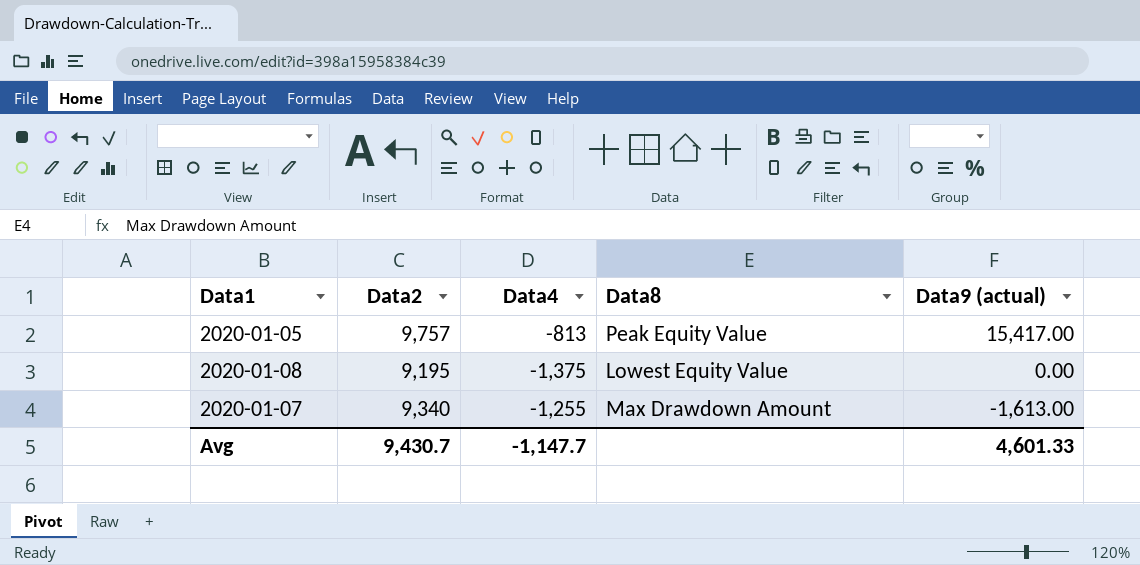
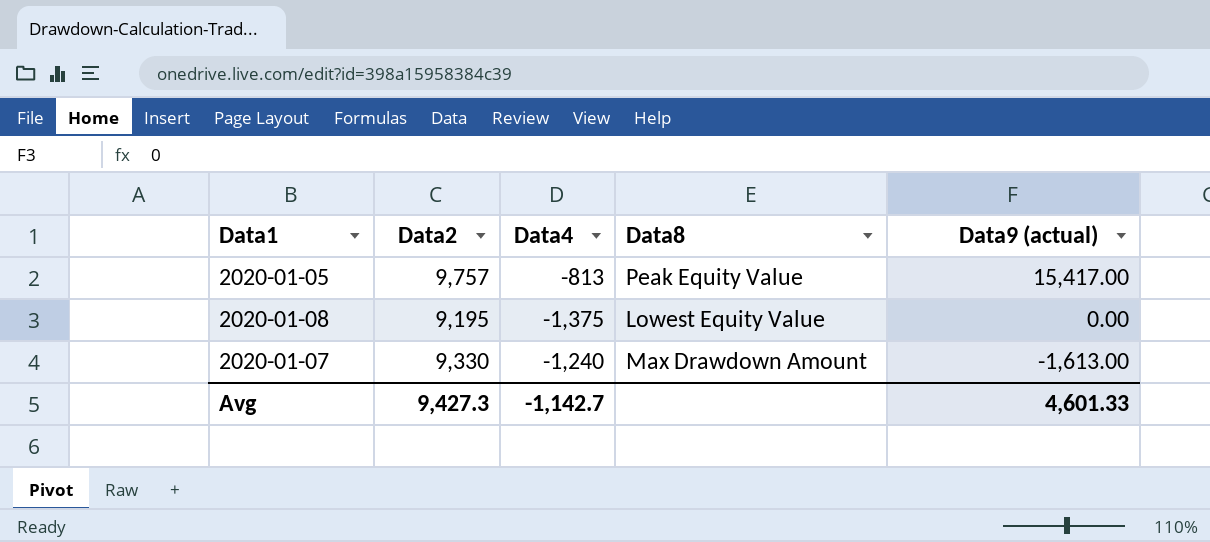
2020-01-07 | Data2: 9,340 -> 9,330
2020-01-07 | Data4: -1,255 -> -1,240
Avg | Data2: 9,430.7 -> 9,427.3
Avg | Data4: -1,147.7 -> -1,142.7

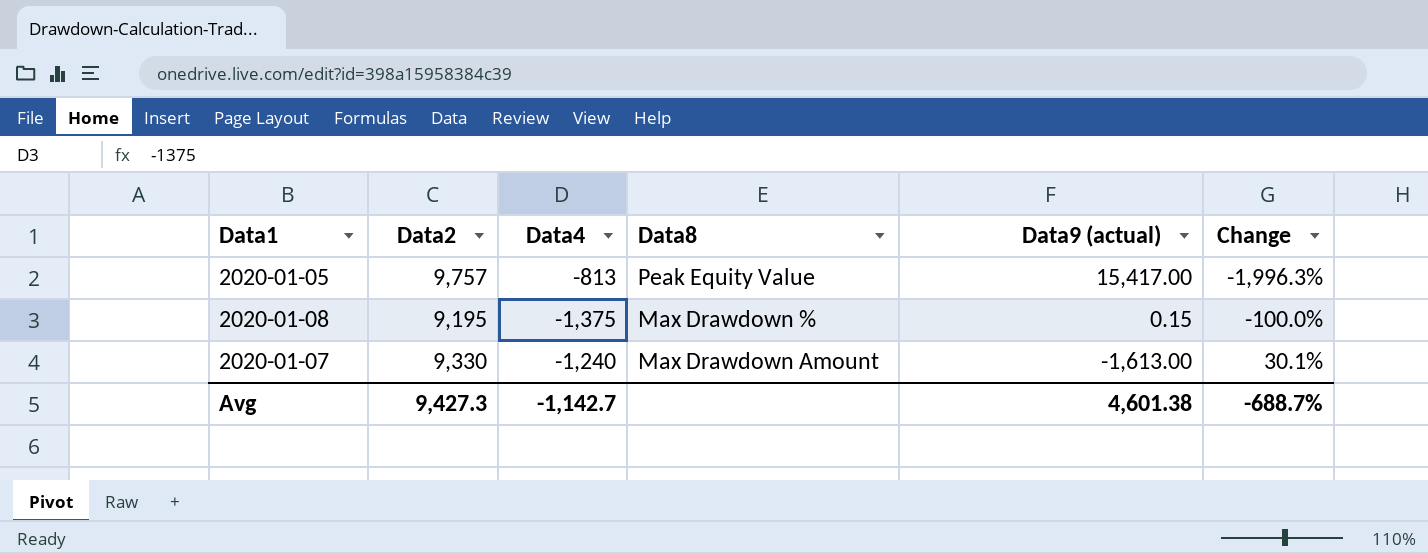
column Change | formula: none -> ([Data9 (actual)] - [Data4]) / [Data4]
2020-01-08 | Data8: Lowest Equity Value -> Max Drawdown %
2020-01-08 | Data9 (actual): 0.00 -> 0.15
Avg | Data9 (actual): 4,601.33 -> 4,601.38

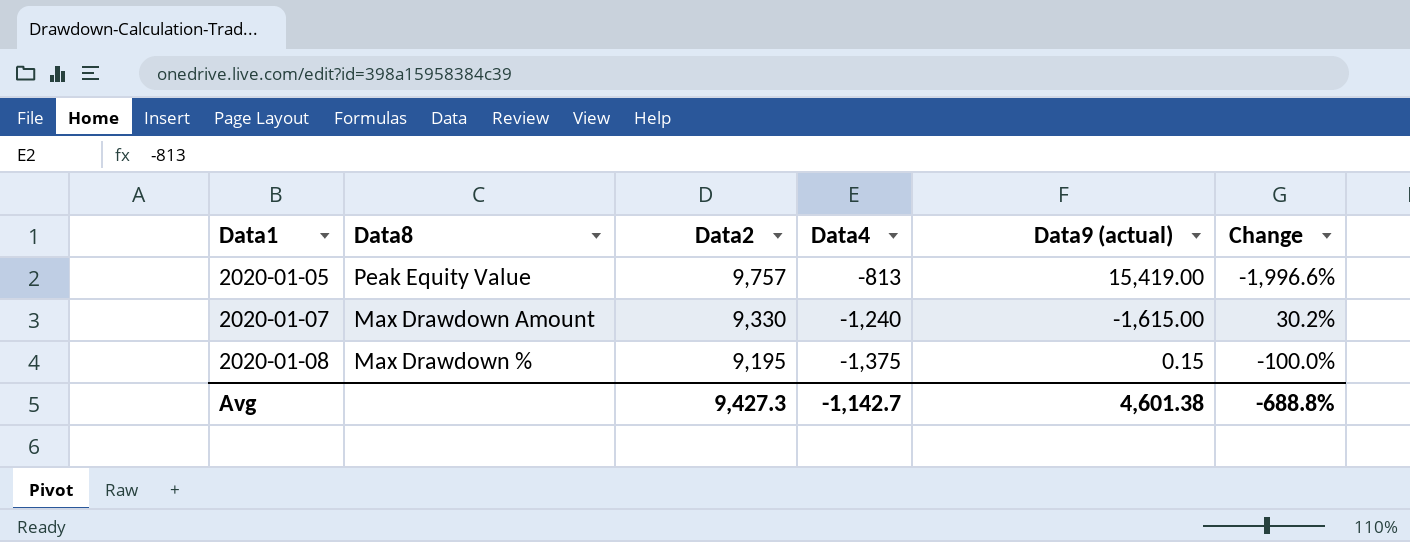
row order: Data9 (actual) descending -> Data1 ascending
column Data8 | position: 4 -> 2
2020-01-05 | Data9 (actual): 15,417.00 -> 15,419.00
2020-01-05 | Change: -1,996.3% -> -1,996.6%
2020-01-07 | Data9 (actual): -1,613.00 -> -1,615.00
2020-01-07 | Change: 30.1% -> 30.2%
Avg | Change: -688.7% -> -688.8%

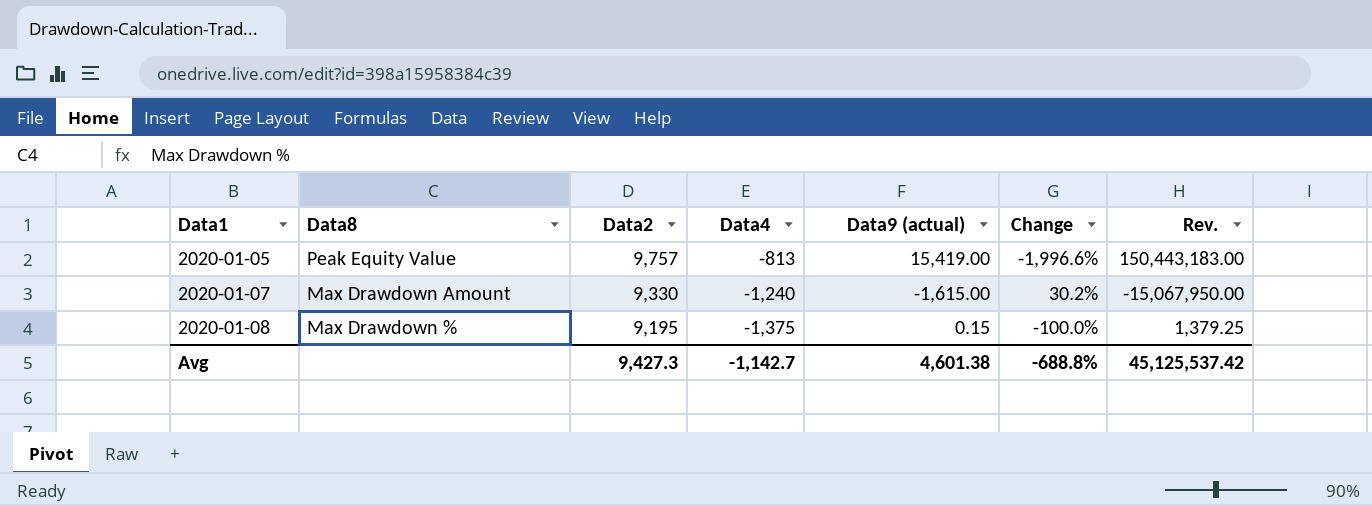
column Rev. | formula: none -> [Data2] * [Data9 (actual)]

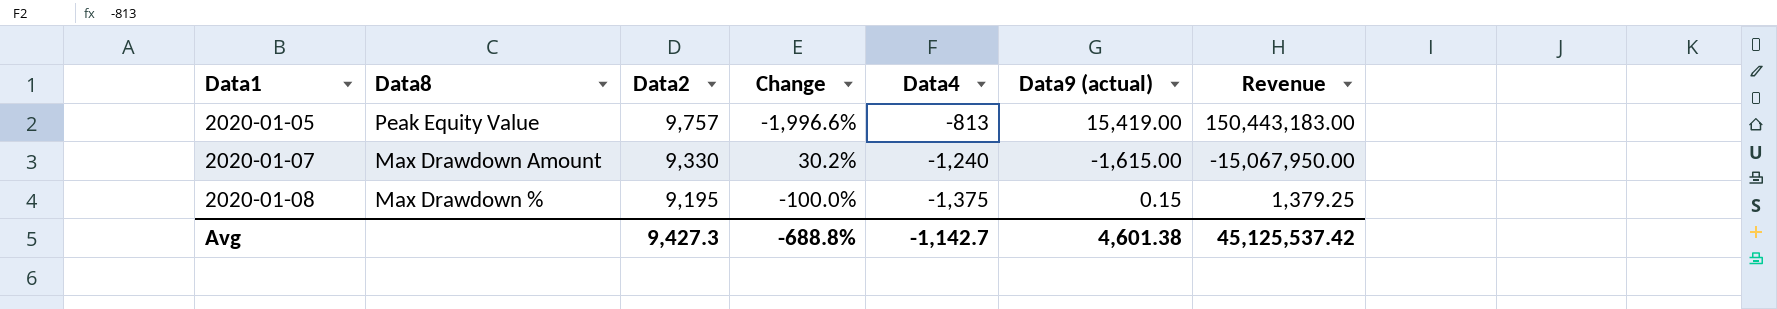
column Change | position: 6 -> 4
column name: Rev. -> Revenue

